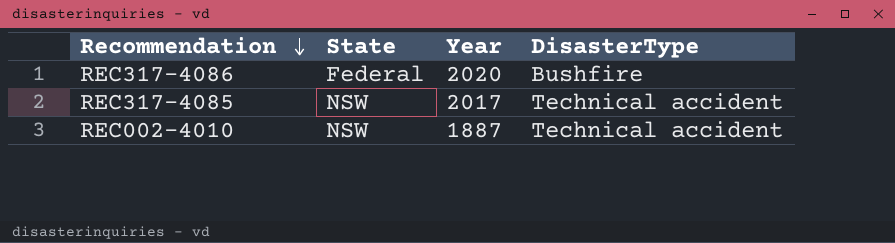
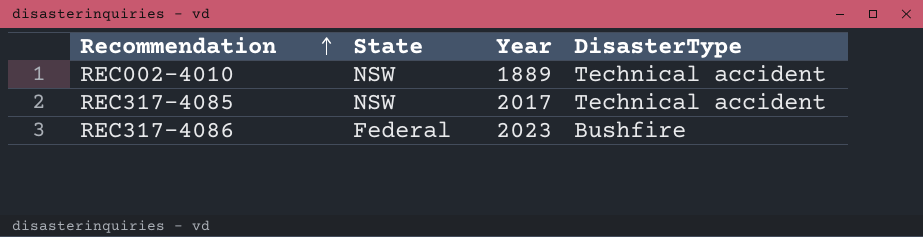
row order: Recommendation descending -> Recommendation ascending
REC002-4010 | Year: 1887 -> 1889
REC317-4086 | Year: 2020 -> 2023

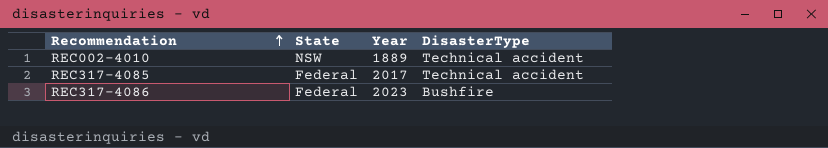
REC317-4085 | State: NSW -> Federal

